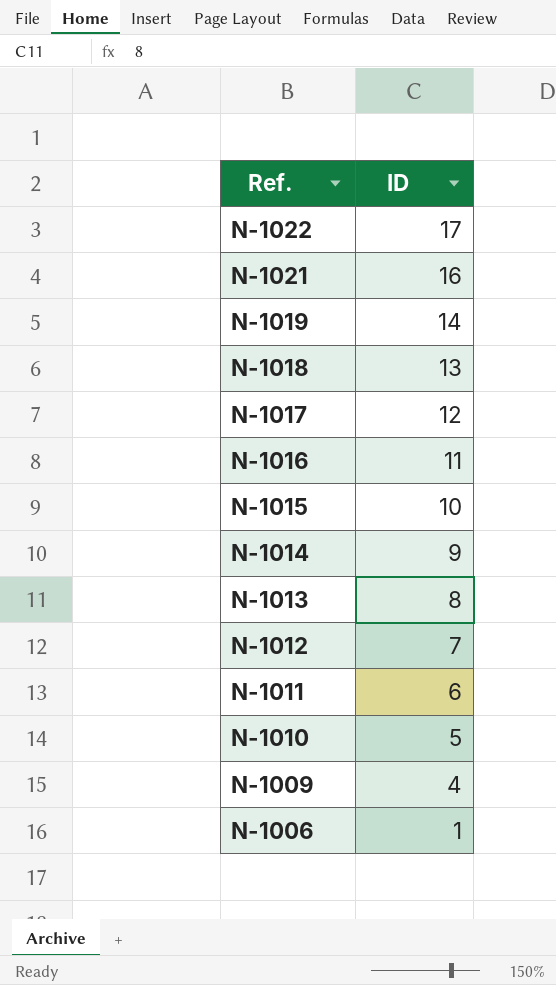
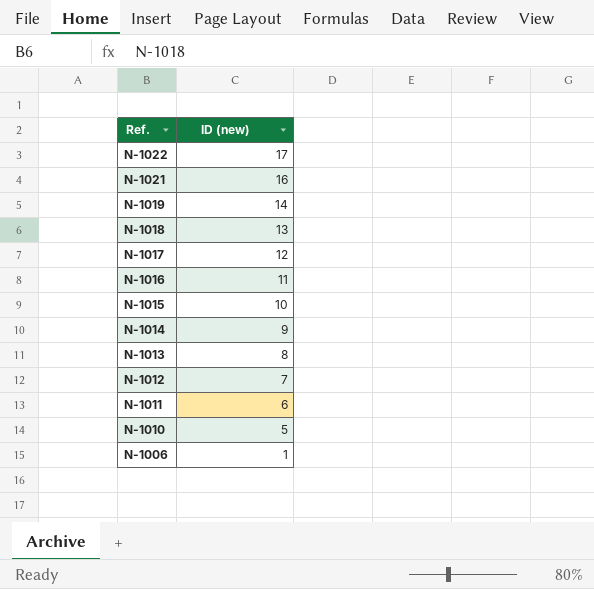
column name: ID -> ID (new)
row N-1009: 4 -> none

